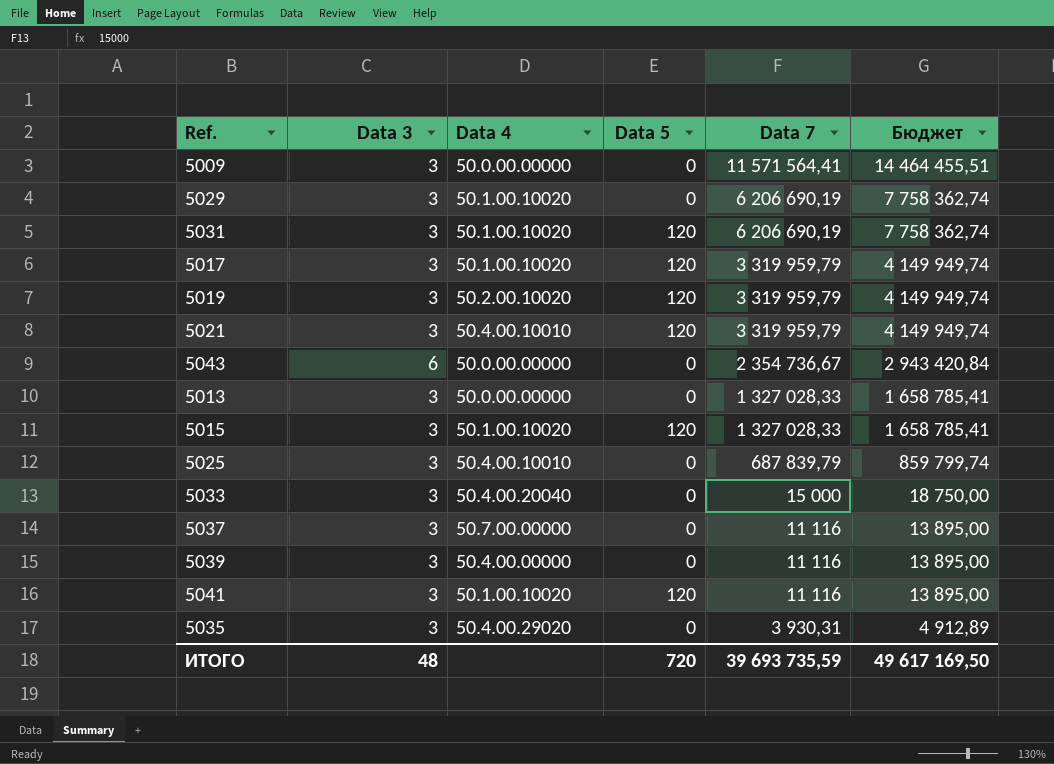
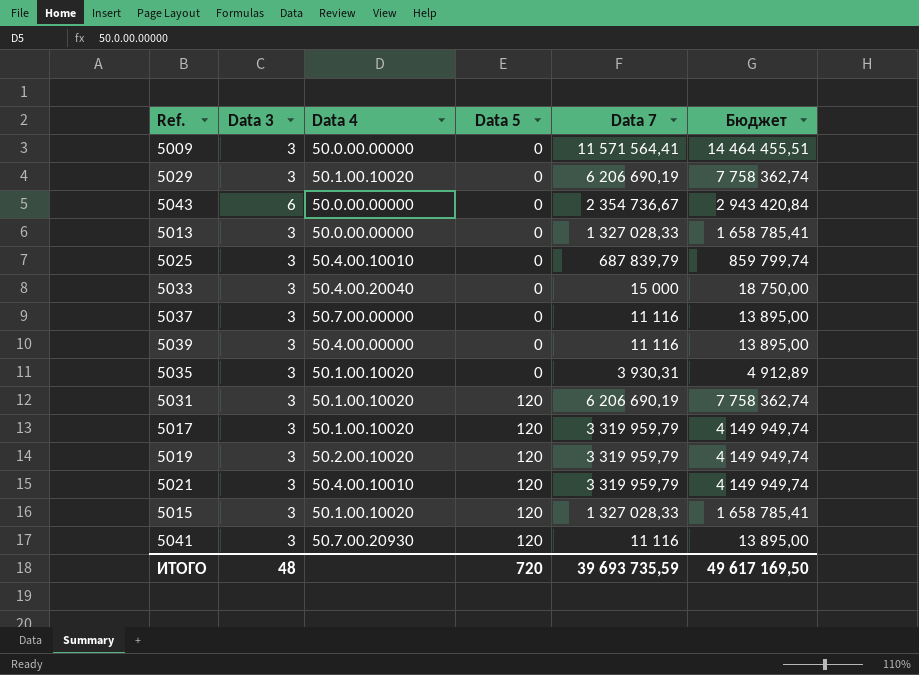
row order: Data 7 descending -> Data 5 ascending
5035 | Data 4: 50.4.00.29020 -> 50.1.00.10020
5041 | Data 4: 50.1.00.10020 -> 50.7.00.20930

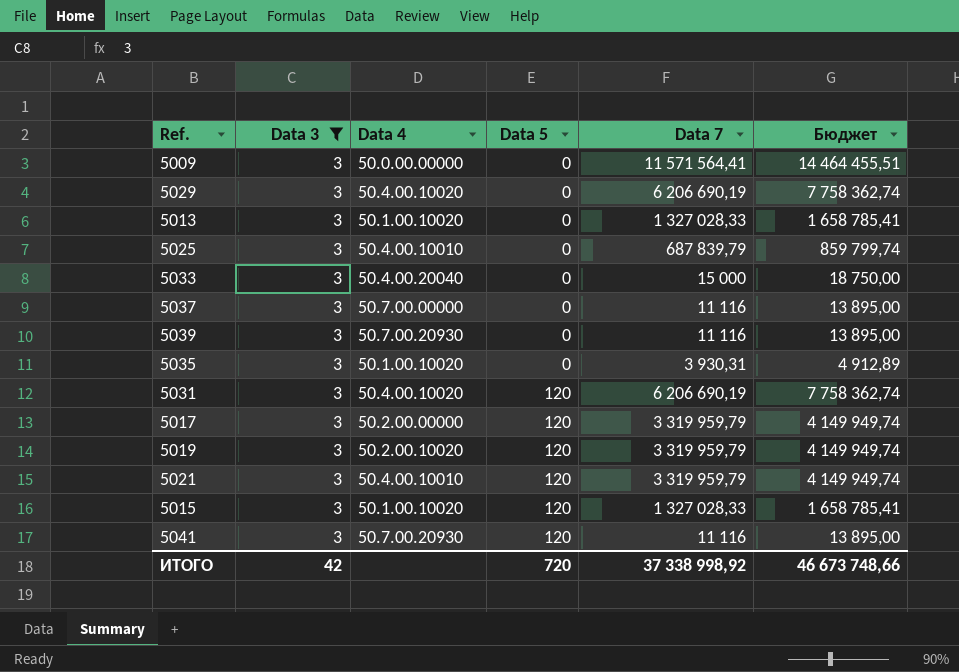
filter: none -> Data 3 = 3
5029 | Data 4: 50.1.00.10020 -> 50.4.00.10020
5013 | Data 4: 50.0.00.00000 -> 50.1.00.10020
5039 | Data 4: 50.4.00.00000 -> 50.7.00.20930
5031 | Data 4: 50.1.00.10020 -> 50.4.00.10020
5017 | Data 4: 50.1.00.10020 -> 50.2.00.00000
ИТОГО | Data 3: 48 -> 42
ИТОГО | Data 7: 39 693 735,59 -> 37 338 998,92
ИТОГО | Бюджет: 49 617 169,50 -> 46 673 748,66

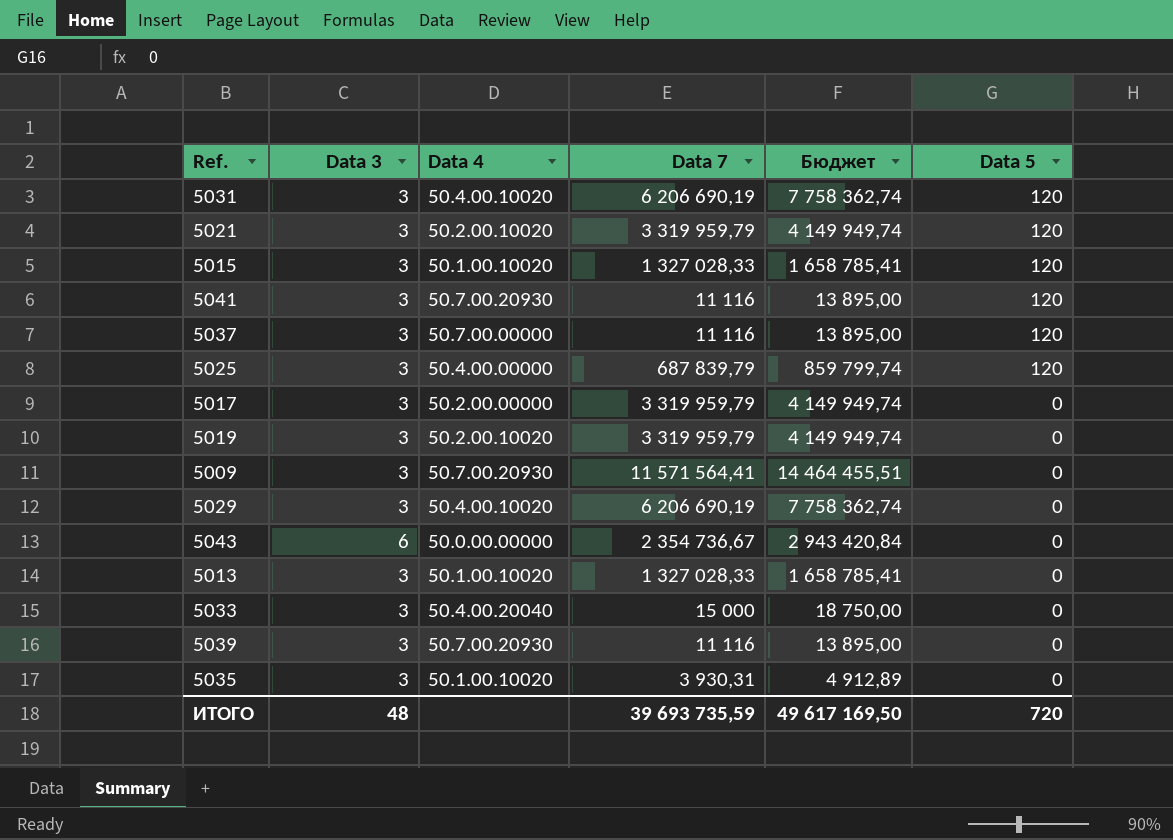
filter: Data 3 = 3 -> none
row order: Data 5 ascending -> Data 5 descending
column Data 5 | position: 4 -> 6
5021 | Data 4: 50.4.00.10010 -> 50.2.00.10020
5037 | Data 5: 0 -> 120
5025 | Data 4: 50.4.00.10010 -> 50.4.00.00000
5025 | Data 5: 0 -> 120
5017 | Data 5: 120 -> 0
5019 | Data 5: 120 -> 0
5009 | Data 4: 50.0.00.00000 -> 50.7.00.20930
ИТОГО | Data 3: 42 -> 48
ИТОГО | Data 7: 37 338 998,92 -> 39 693 735,59
ИТОГО | Бюджет: 46 673 748,66 -> 49 617 169,50

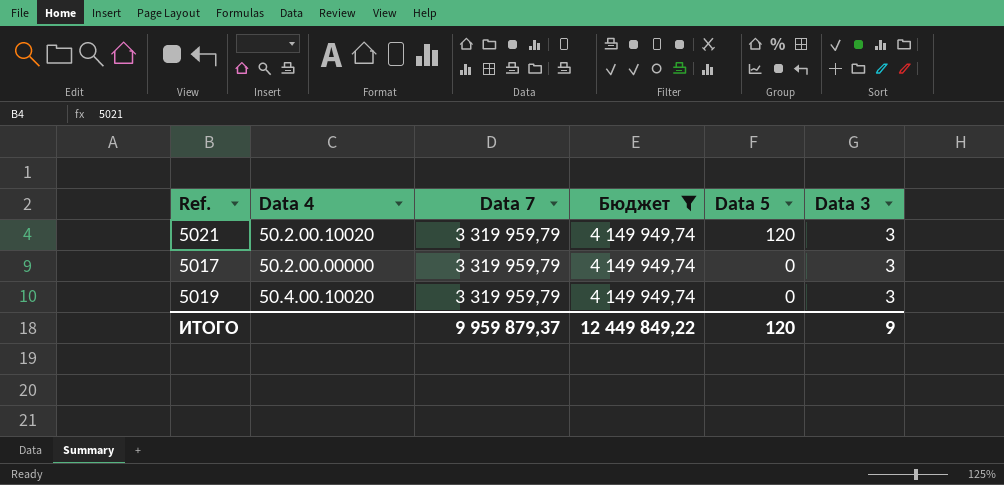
filter: none -> Бюджет = 4 149 949,74
column Data 3 | position: 2 -> 6
5019 | Data 4: 50.2.00.10020 -> 50.4.00.10020
ИТОГО | Data 7: 39 693 735,59 -> 9 959 879,37
ИТОГО | Бюджет: 49 617 169,50 -> 12 449 849,22
ИТОГО | Data 5: 720 -> 120
ИТОГО | Data 3: 48 -> 9

